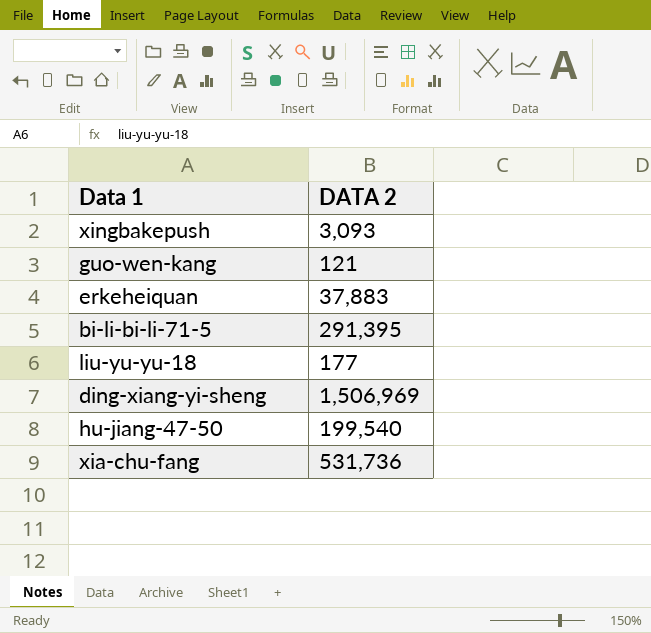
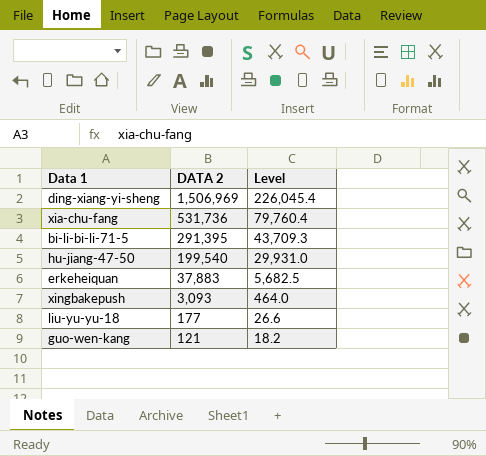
row order: none -> DATA 2 descending
column Level | formula: none -> [DATA 2] * 0.15

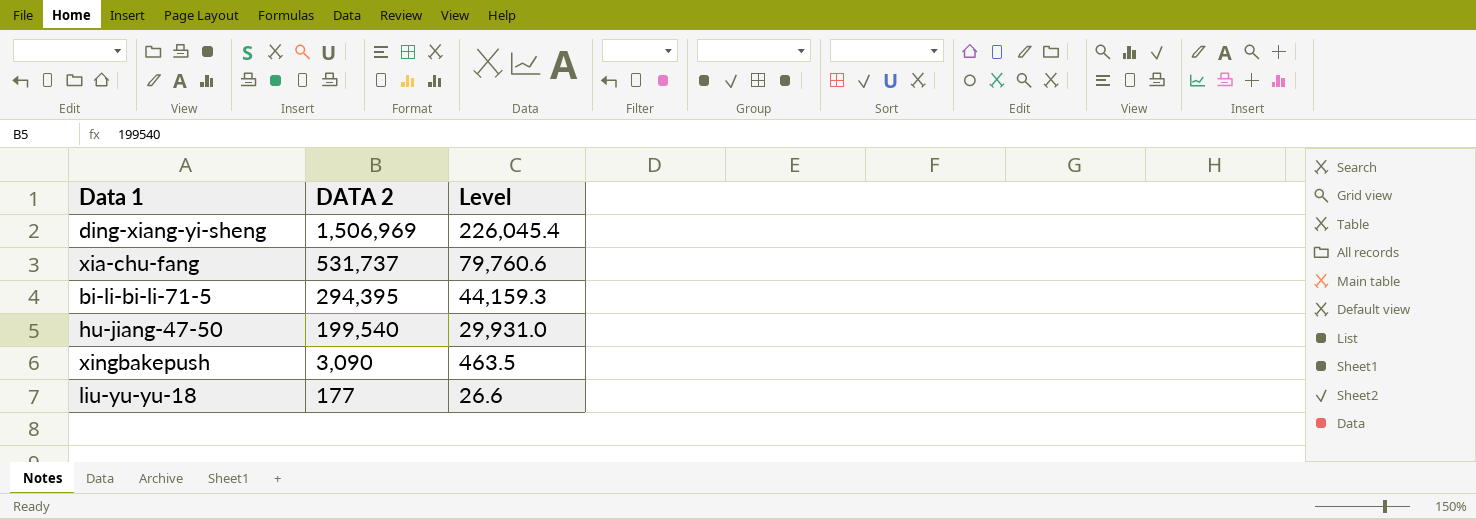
row erkeheiquan: 37,883 | 5,682.5 -> none
row guo-wen-kang: 121 | 18.2 -> none
xia-chu-fang | DATA 2: 531,736 -> 531,737
xia-chu-fang | Level: 79,760.4 -> 79,760.6
bi-li-bi-li-71-5 | DATA 2: 291,395 -> 294,395
bi-li-bi-li-71-5 | Level: 43,709.3 -> 44,159.3
xingbakepush | DATA 2: 3,093 -> 3,090
xingbakepush | Level: 464.0 -> 463.5

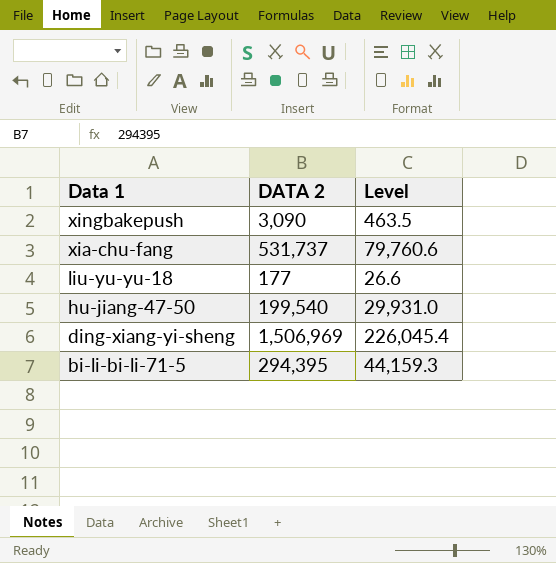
row order: DATA 2 descending -> Data 1 descending

